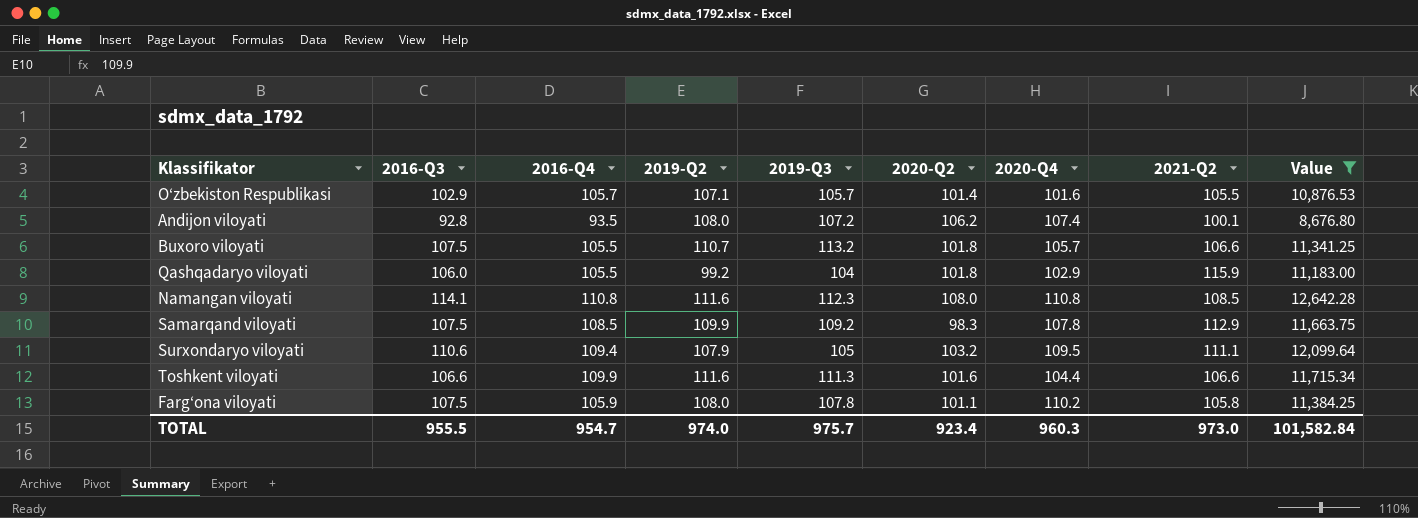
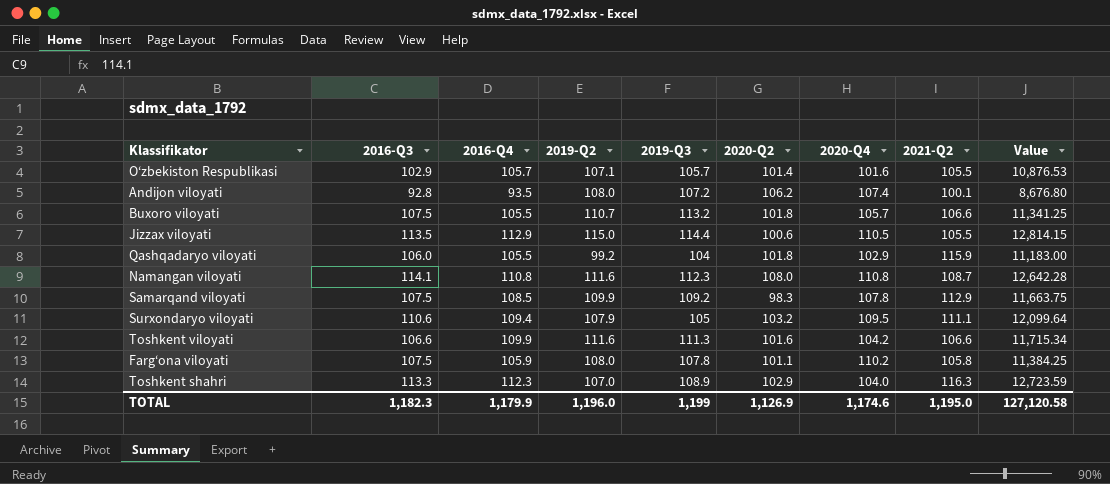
filter: Value <= 12,642.28 -> none
Namangan viloyati | 2021-Q2: 108.5 -> 108.7
Toshkent viloyati | 2020-Q4: 104.4 -> 104.2
TOTAL | 2016-Q3: 955.5 -> 1,182.3
TOTAL | 2016-Q4: 954.7 -> 1,179.9
TOTAL | 2019-Q2: 974.0 -> 1,196.0
TOTAL | 2019-Q3: 975.7 -> 1,199
TOTAL | 2020-Q2: 923.4 -> 1,126.9
TOTAL | 2020-Q4: 960.3 -> 1,174.6
TOTAL | 2021-Q2: 973.0 -> 1,195.0
TOTAL | Value: 101,582.84 -> 127,120.58

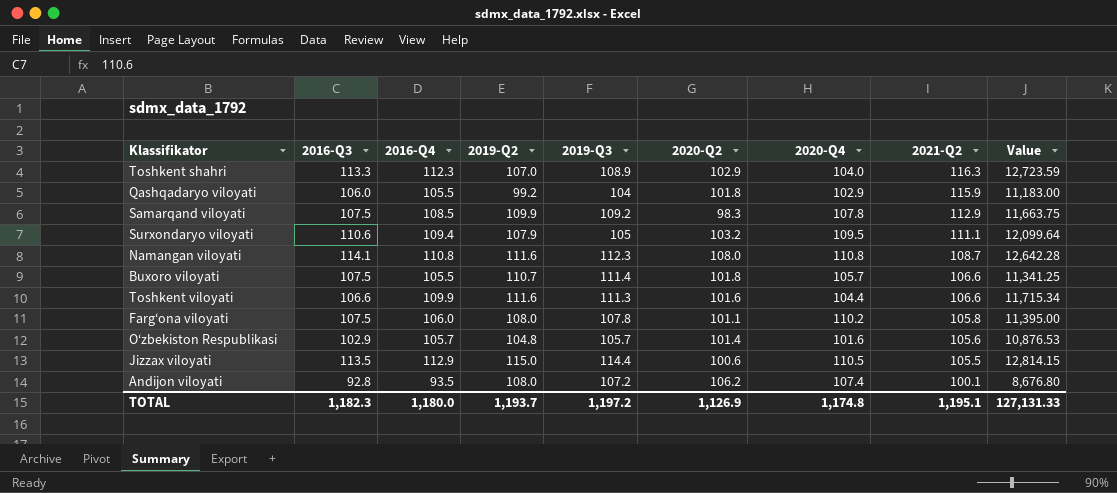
row order: none -> 2021-Q2 descending
Buxoro viloyati | 2019-Q3: 113.2 -> 111.4
Toshkent viloyati | 2020-Q4: 104.2 -> 104.4
Farg‘ona viloyati | 2016-Q4: 105.9 -> 106.0
Farg‘ona viloyati | Value: 11,384.25 -> 11,395.00
O‘zbekiston Respublikasi | 2019-Q2: 107.1 -> 104.8
O‘zbekiston Respublikasi | 2021-Q2: 105.5 -> 105.6
TOTAL | 2016-Q4: 1,179.9 -> 1,180.0
TOTAL | 2019-Q2: 1,196.0 -> 1,193.7
TOTAL | 2019-Q3: 1,199 -> 1,197.2
TOTAL | 2020-Q4: 1,174.6 -> 1,174.8
TOTAL | 2021-Q2: 1,195.0 -> 1,195.1
TOTAL | Value: 127,120.58 -> 127,131.33

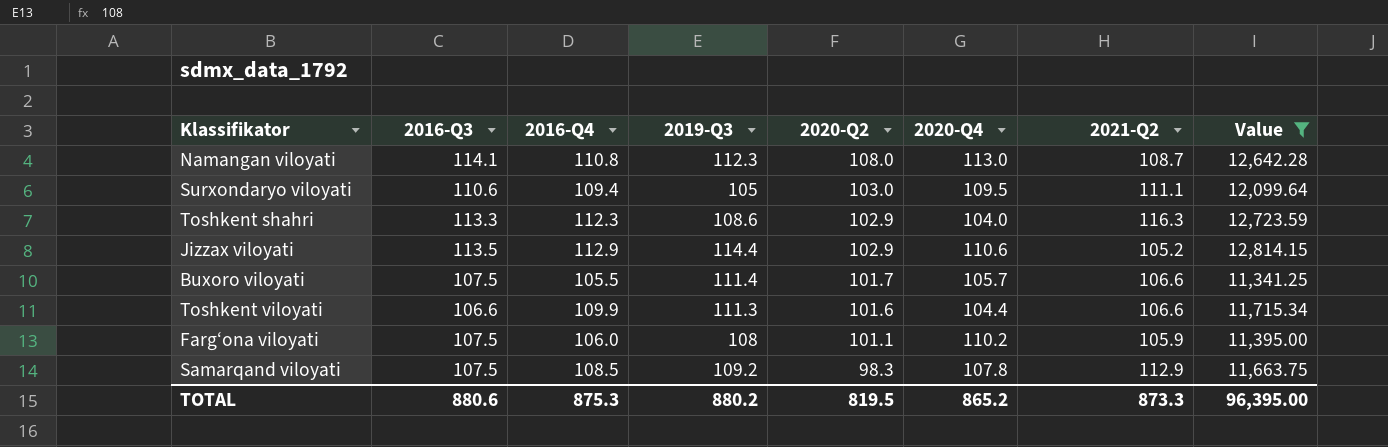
filter: none -> Value >= 11,341.25
row order: 2021-Q2 descending -> 2020-Q2 descending
column 2019-Q2 | position: 4 -> none
Namangan viloyati | 2020-Q4: 110.8 -> 113.0
Surxondaryo viloyati | 2020-Q2: 103.2 -> 103.0
Toshkent shahri | 2019-Q3: 108.9 -> 108.6
Jizzax viloyati | 2020-Q2: 100.6 -> 102.9
Jizzax viloyati | 2020-Q4: 110.5 -> 110.6
Jizzax viloyati | 2021-Q2: 105.5 -> 105.2
Buxoro viloyati | 2020-Q2: 101.8 -> 101.7
Farg‘ona viloyati | 2019-Q3: 107.8 -> 108
Farg‘ona viloyati | 2021-Q2: 105.8 -> 105.9
TOTAL | 2016-Q3: 1,182.3 -> 880.6
TOTAL | 2016-Q4: 1,180.0 -> 875.3
TOTAL | 2019-Q3: 1,197.2 -> 880.2
TOTAL | 2020-Q2: 1,126.9 -> 819.5
TOTAL | 2020-Q4: 1,174.8 -> 865.2
TOTAL | 2021-Q2: 1,195.1 -> 873.3
TOTAL | Value: 127,131.33 -> 96,395.00

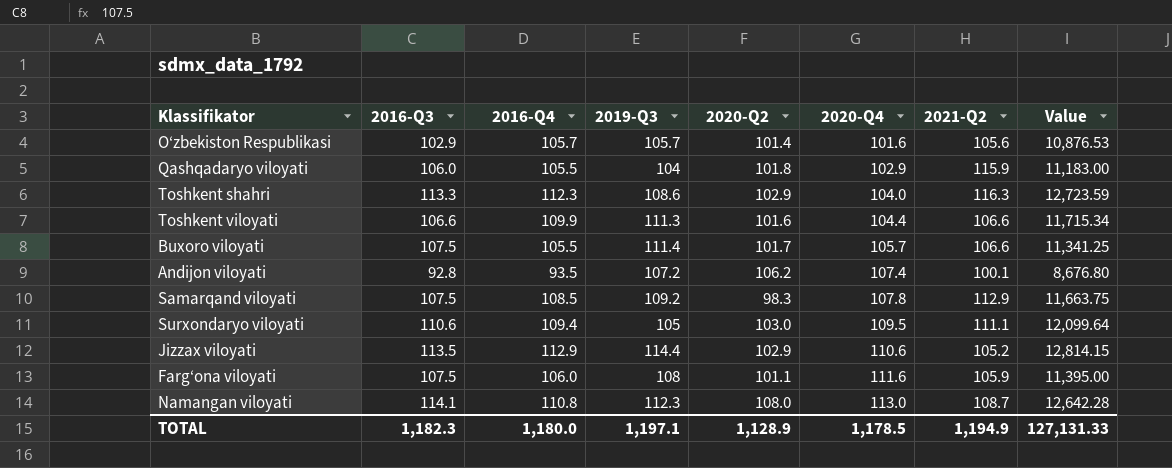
filter: Value >= 11,341.25 -> none
row order: 2020-Q2 descending -> 2020-Q4 ascending
Farg‘ona viloyati | 2020-Q4: 110.2 -> 111.6
TOTAL | 2016-Q3: 880.6 -> 1,182.3
TOTAL | 2016-Q4: 875.3 -> 1,180.0
TOTAL | 2019-Q3: 880.2 -> 1,197.1
TOTAL | 2020-Q2: 819.5 -> 1,128.9
TOTAL | 2020-Q4: 865.2 -> 1,178.5
TOTAL | 2021-Q2: 873.3 -> 1,194.9
TOTAL | Value: 96,395.00 -> 127,131.33

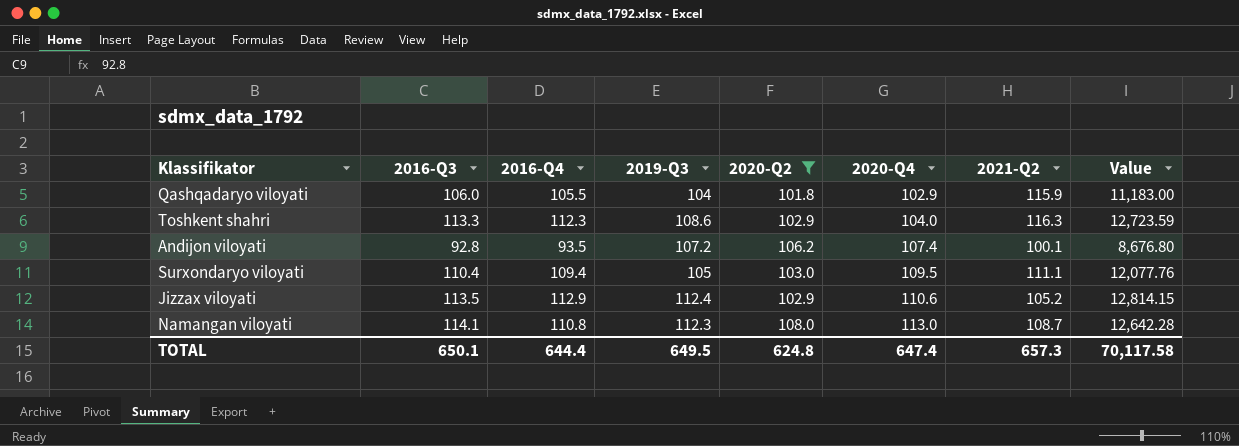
filter: none -> 2020-Q2 >= 101.8
Surxondaryo viloyati | 2016-Q3: 110.6 -> 110.4
Surxondaryo viloyati | Value: 12,099.64 -> 12,077.76
Jizzax viloyati | 2019-Q3: 114.4 -> 112.4
TOTAL | 2016-Q3: 1,182.3 -> 650.1
TOTAL | 2016-Q4: 1,180.0 -> 644.4
TOTAL | 2019-Q3: 1,197.1 -> 649.5
TOTAL | 2020-Q2: 1,128.9 -> 624.8
TOTAL | 2020-Q4: 1,178.5 -> 647.4
TOTAL | 2021-Q2: 1,194.9 -> 657.3
TOTAL | Value: 127,131.33 -> 70,117.58

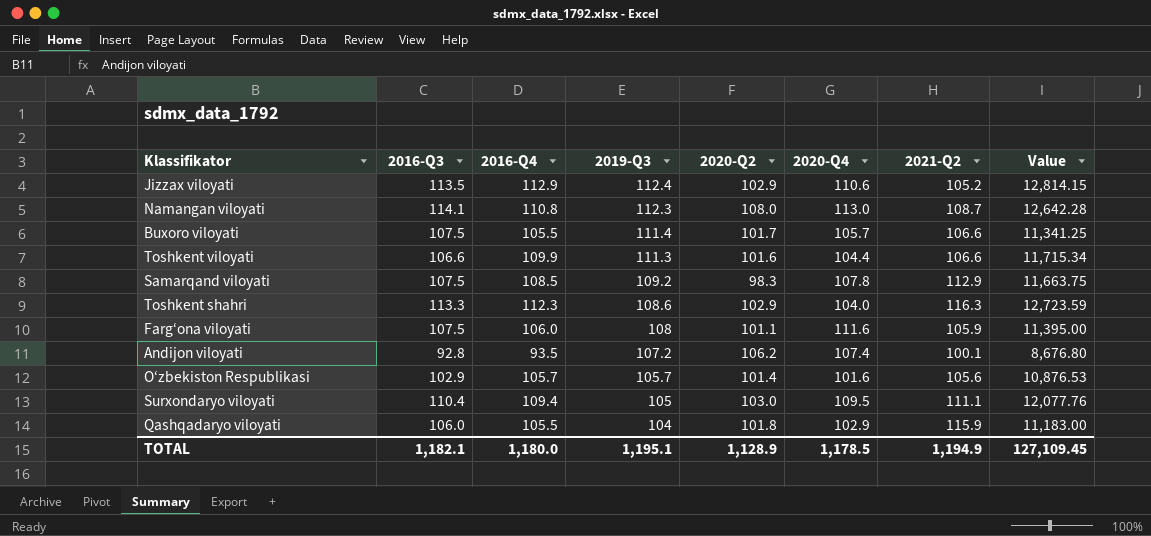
filter: 2020-Q2 >= 101.8 -> none
row order: 2020-Q4 ascending -> 2019-Q3 descending
TOTAL | 2016-Q3: 650.1 -> 1,182.1
TOTAL | 2016-Q4: 644.4 -> 1,180.0
TOTAL | 2019-Q3: 649.5 -> 1,195.1
TOTAL | 2020-Q2: 624.8 -> 1,128.9
TOTAL | 2020-Q4: 647.4 -> 1,178.5
TOTAL | 2021-Q2: 657.3 -> 1,194.9
TOTAL | Value: 70,117.58 -> 127,109.45

